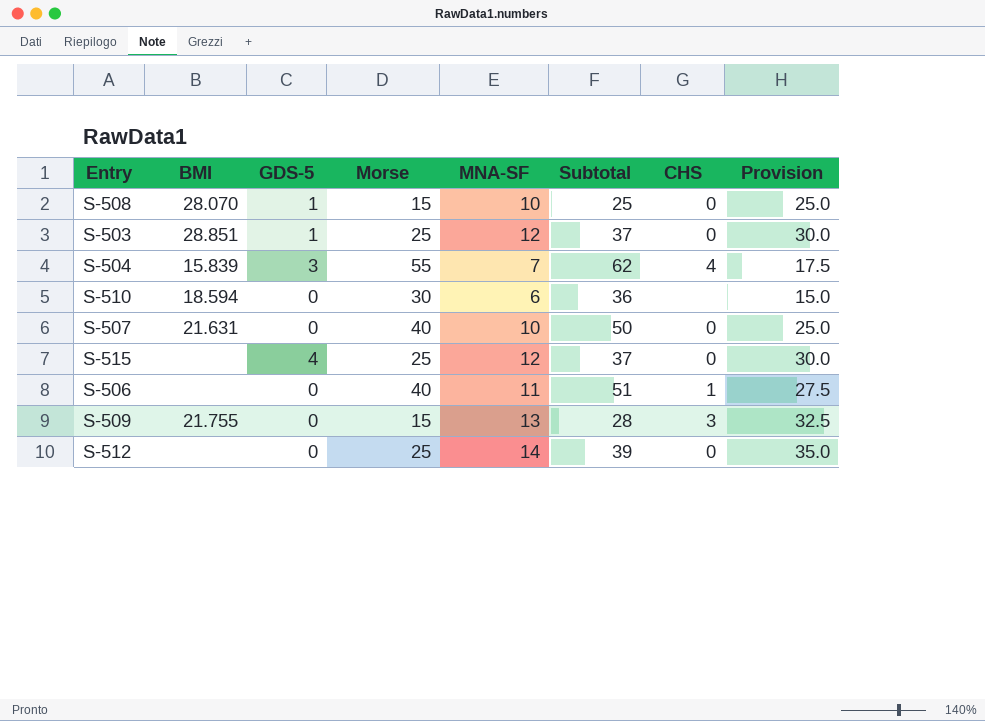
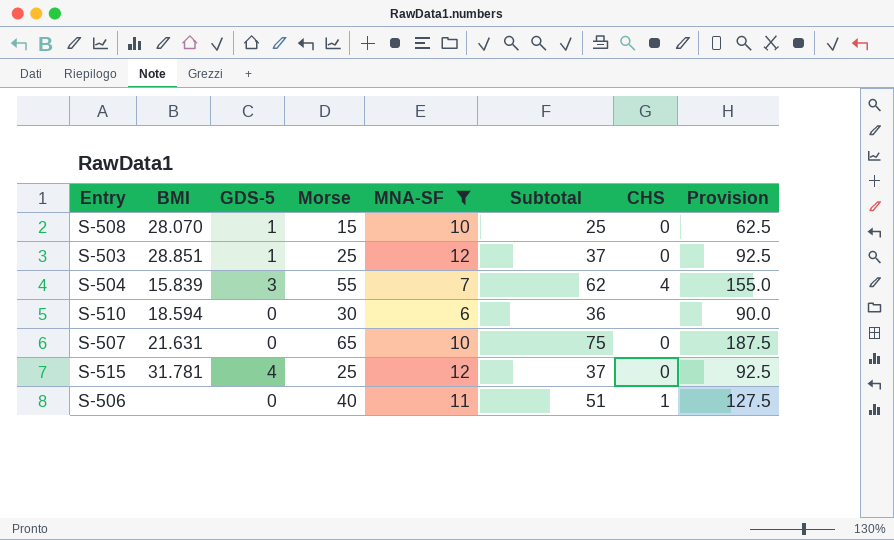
filter: none -> MNA-SF <= 12
column Provision | formula: [MNA-SF] * 2.5 -> [Subtotal] * 2.5
S-507 | Morse: 40 -> 65
S-507 | Subtotal: 50 -> 75
S-515 | BMI: none -> 31.781

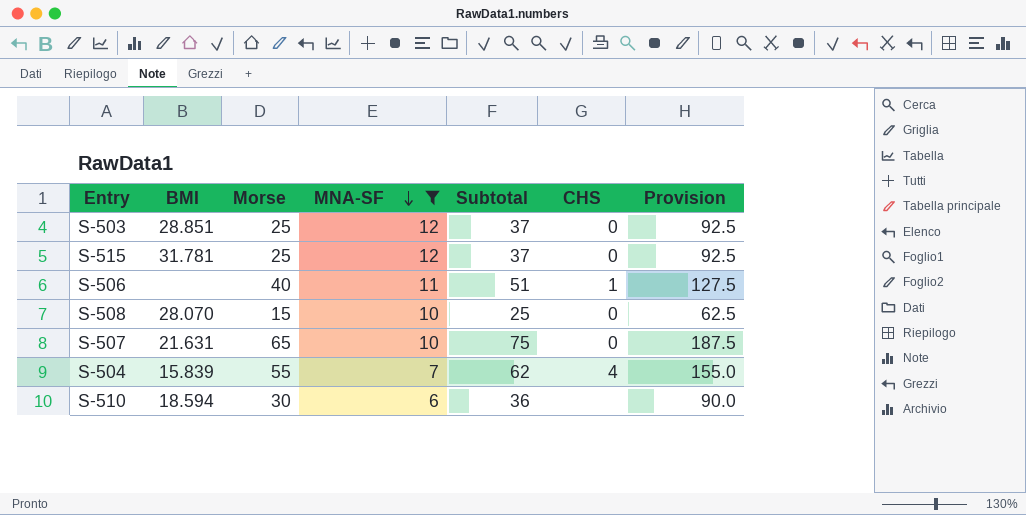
row order: none -> MNA-SF descending
column GDS-5 | position: 3 -> none

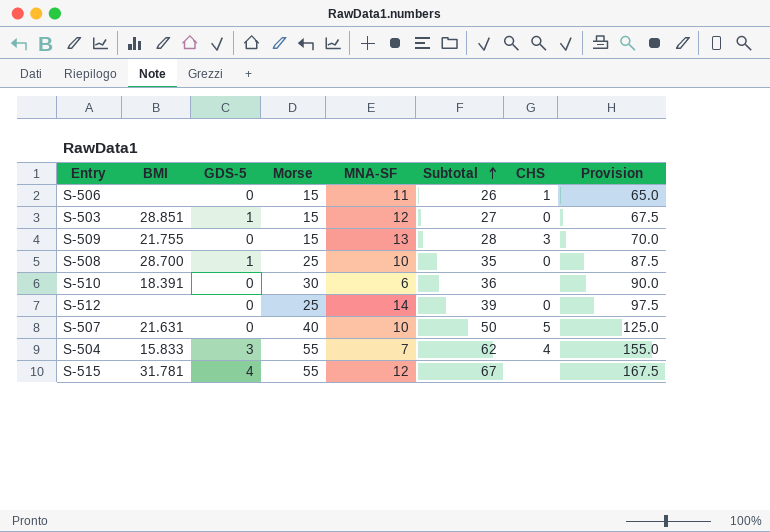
filter: MNA-SF <= 12 -> none
row order: MNA-SF descending -> Subtotal ascending
column GDS-5 | position: none -> 3
S-506 | Morse: 40 -> 15
S-506 | Subtotal: 51 -> 26
S-506 | Provision: 127.5 -> 65.0
S-503 | Morse: 25 -> 15
S-503 | Subtotal: 37 -> 27
S-503 | Provision: 92.5 -> 67.5
S-508 | BMI: 28.070 -> 28.700
S-508 | Morse: 15 -> 25
S-508 | Subtotal: 25 -> 35
S-508 | Provision: 62.5 -> 87.5
S-510 | BMI: 18.594 -> 18.391
S-507 | Morse: 65 -> 40
S-507 | Subtotal: 75 -> 50
S-507 | CHS: 0 -> 5
S-507 | Provision: 187.5 -> 125.0
S-504 | BMI: 15.839 -> 15.833
S-515 | Morse: 25 -> 55
S-515 | Subtotal: 37 -> 67
S-515 | CHS: 0 -> none
S-515 | Provision: 92.5 -> 167.5

